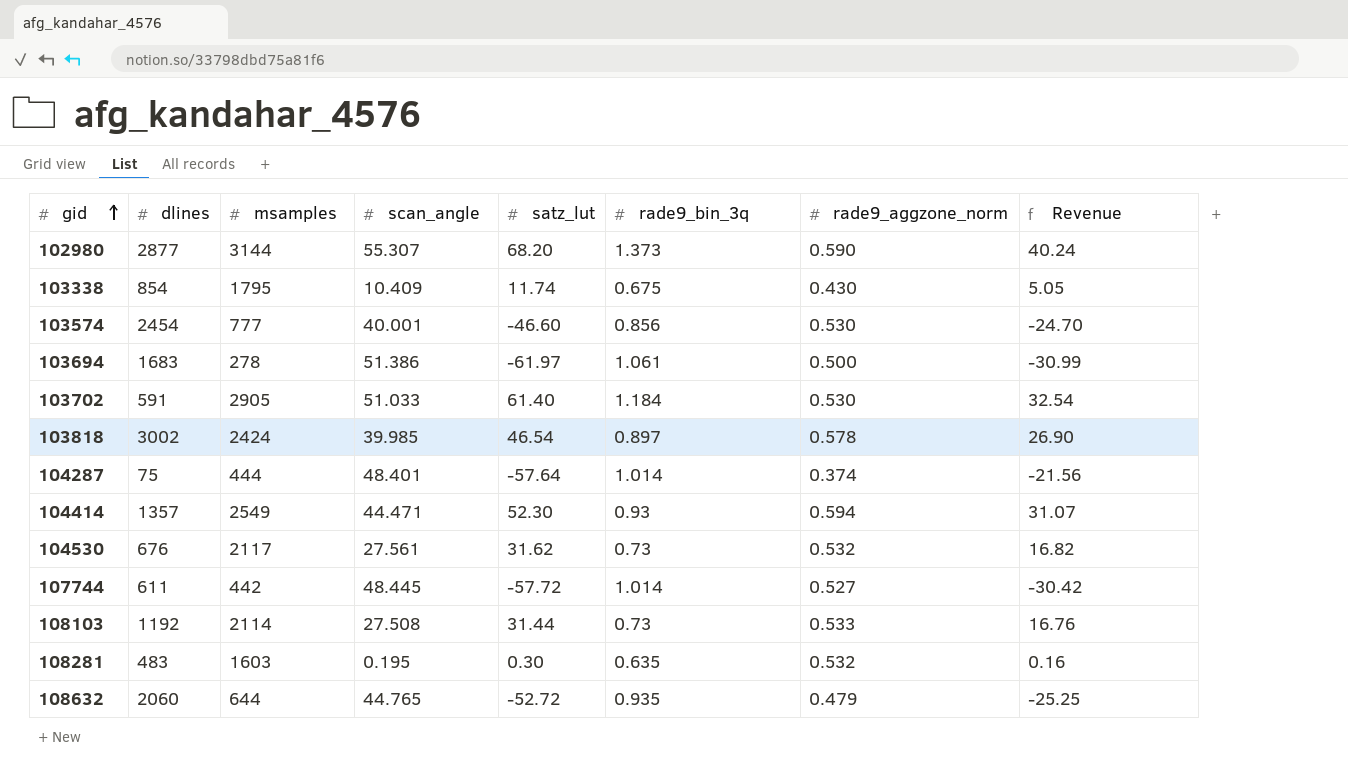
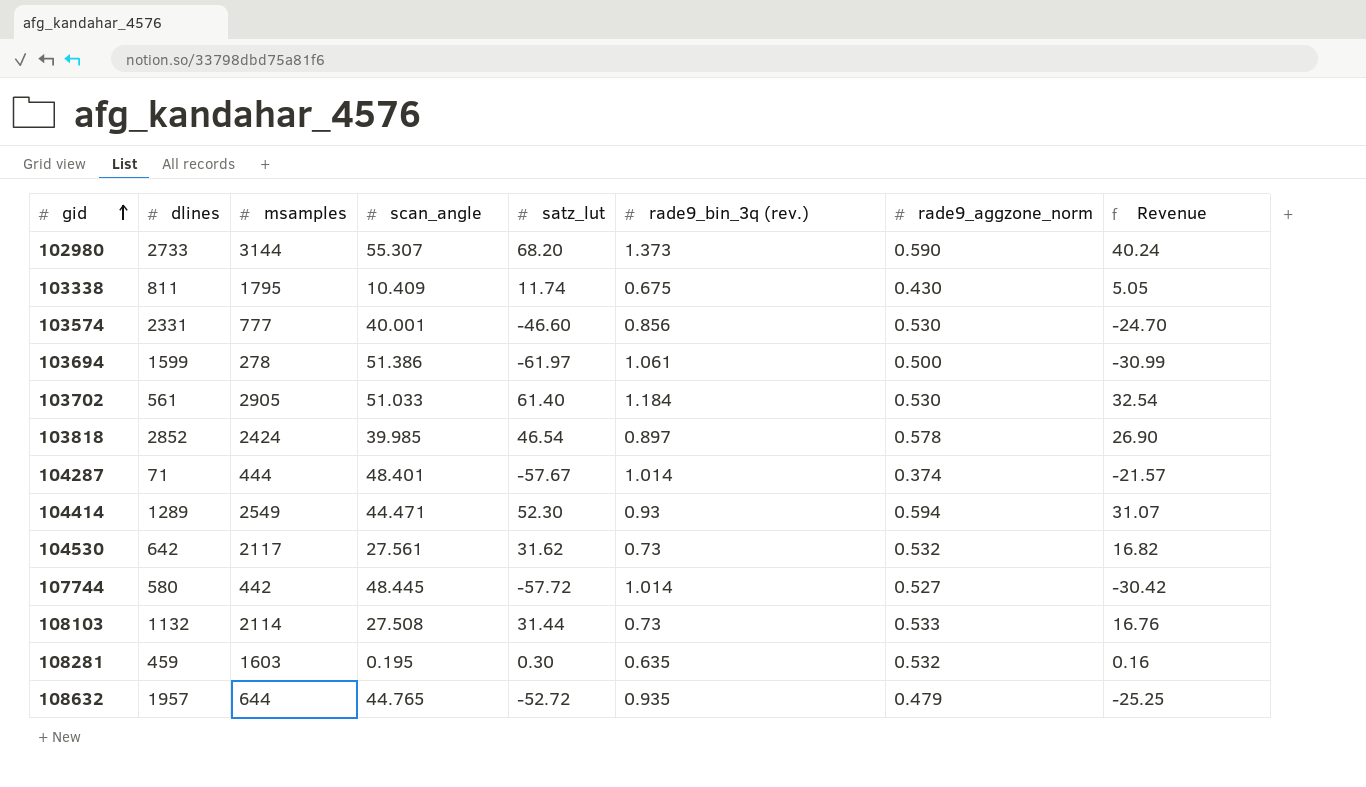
column name: rade9_bin_3q -> rade9_bin_3q (rev.)
102980 | dlines: 2877 -> 2733
103338 | dlines: 854 -> 811
103574 | dlines: 2454 -> 2331
103694 | dlines: 1683 -> 1599
103702 | dlines: 591 -> 561
103818 | dlines: 3002 -> 2852
104287 | dlines: 75 -> 71
104287 | satz_lut: -57.64 -> -57.67
104287 | Revenue: -21.56 -> -21.57
104414 | dlines: 1357 -> 1289
104530 | dlines: 676 -> 642
107744 | dlines: 611 -> 580
108103 | dlines: 1192 -> 1132
108281 | dlines: 483 -> 459
108632 | dlines: 2060 -> 1957

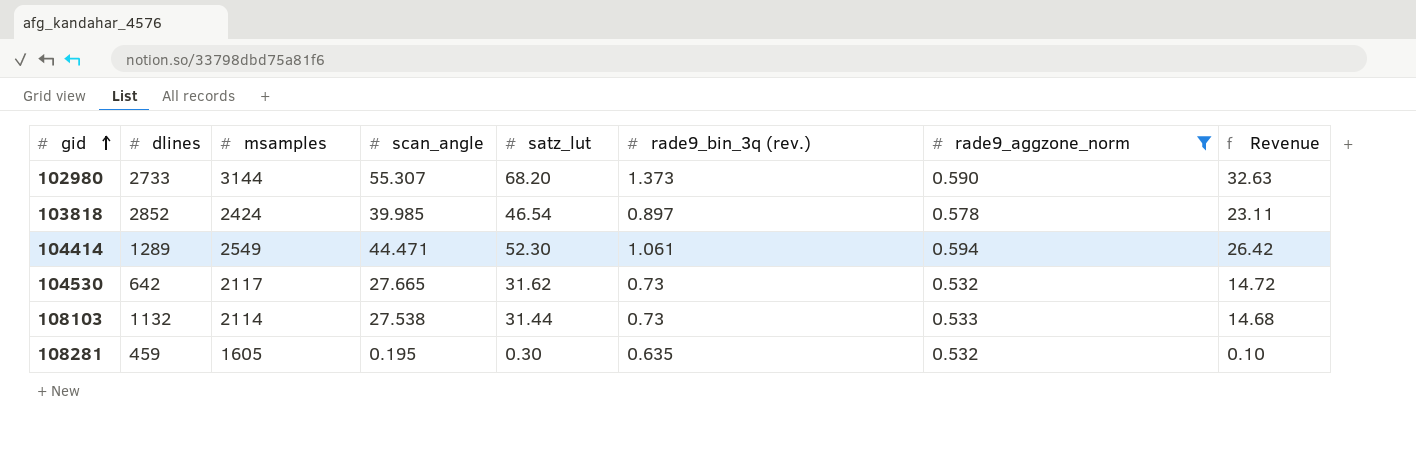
filter: none -> rade9_aggzone_norm >= 0.532
column Revenue | formula: [satz_lut] * [rade9_aggzone_norm] -> [scan_angle] * [rade9_aggzone_norm]
104414 | rade9_bin_3q (rev.): 0.93 -> 1.061
104530 | scan_angle: 27.561 -> 27.665
108103 | scan_angle: 27.508 -> 27.538
108281 | msamples: 1603 -> 1605

